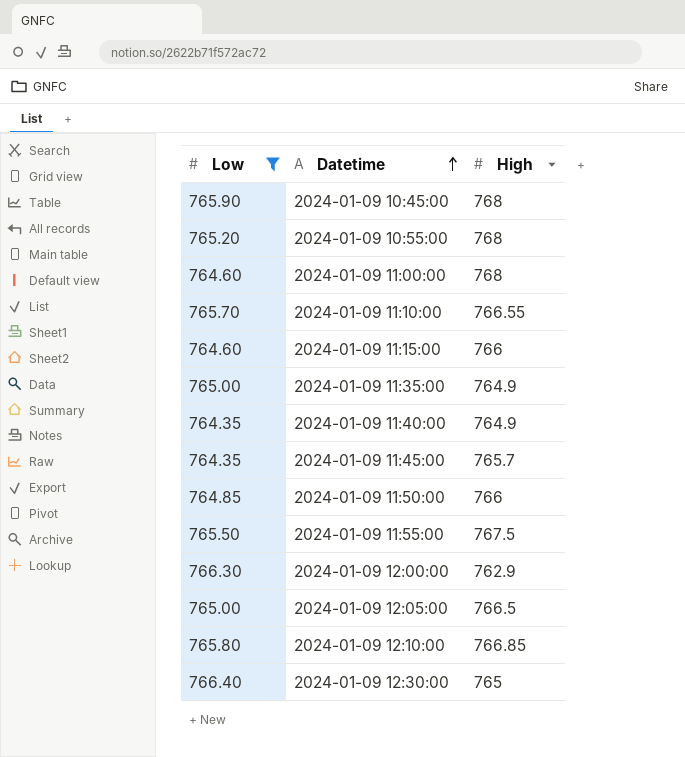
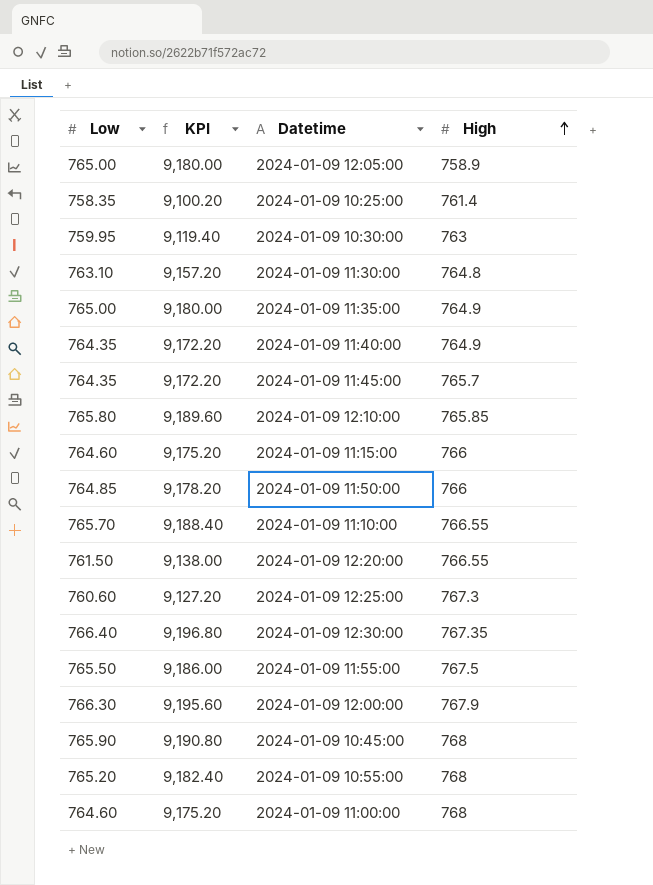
filter: Low >= 764.35 -> none
row order: Datetime ascending -> High ascending
column KPI | formula: none -> [Low] * 12
2024-01-09 12:05:00 | High: 766.5 -> 758.9
2024-01-09 12:10:00 | High: 766.85 -> 765.85
2024-01-09 12:30:00 | High: 765 -> 767.35
2024-01-09 12:00:00 | High: 762.9 -> 767.9

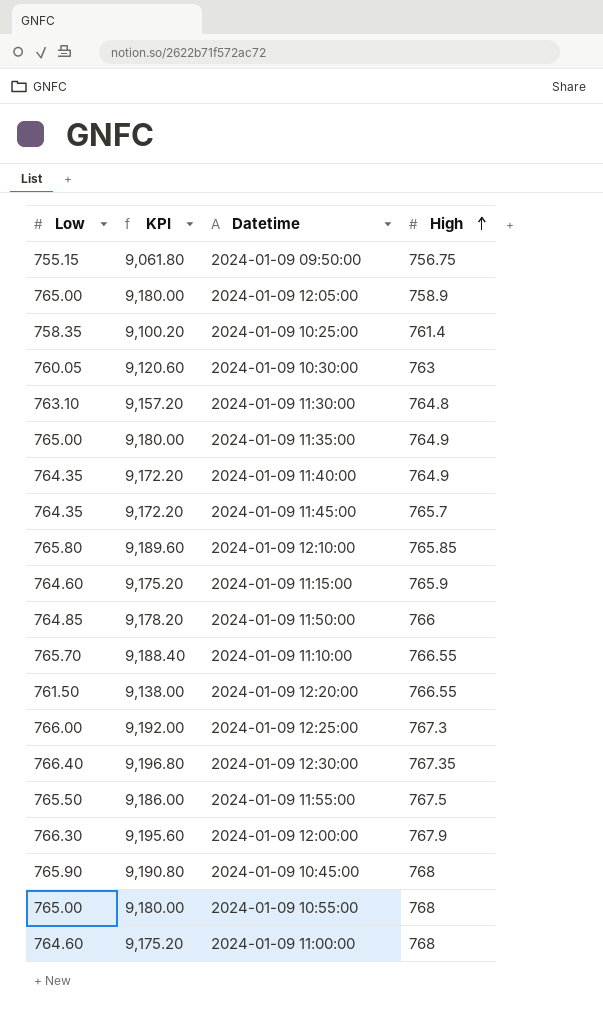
row 2024-01-09 09:50:00: none -> 755.15 | 9,061.80 | 756.75
2024-01-09 10:30:00 | Low: 759.95 -> 760.05
2024-01-09 10:30:00 | KPI: 9,119.40 -> 9,120.60
2024-01-09 11:15:00 | High: 766 -> 765.9
2024-01-09 12:25:00 | Low: 760.60 -> 766.00
2024-01-09 12:25:00 | KPI: 9,127.20 -> 9,192.00
2024-01-09 10:55:00 | Low: 765.20 -> 765.00
2024-01-09 10:55:00 | KPI: 9,182.40 -> 9,180.00

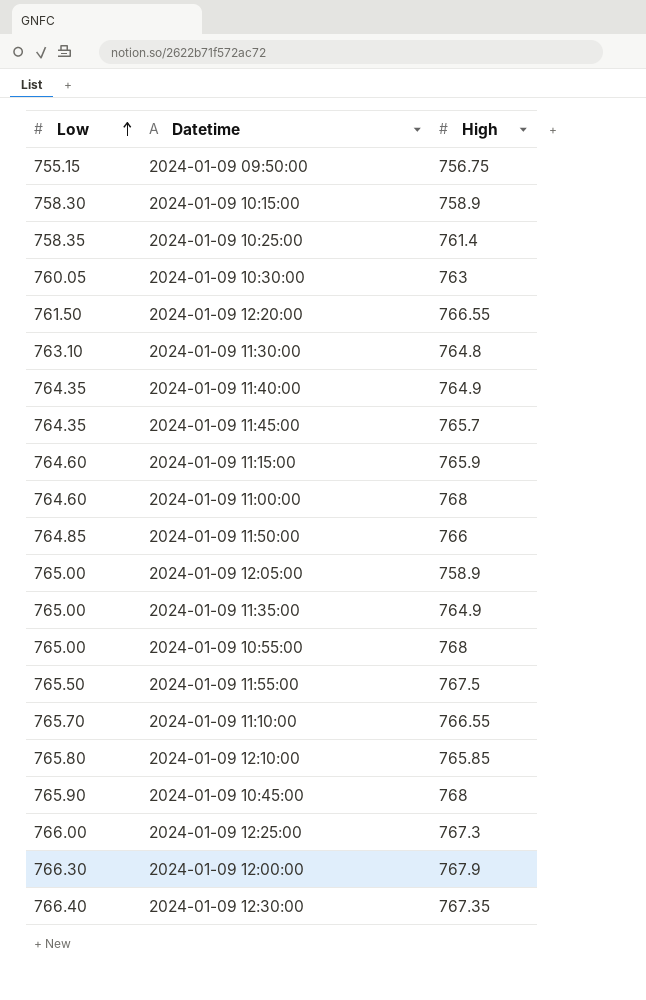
row order: High ascending -> Low ascending
column KPI | formula: [Low] * 12 -> none
row 2024-01-09 10:15:00: none -> 758.30 | 758.9

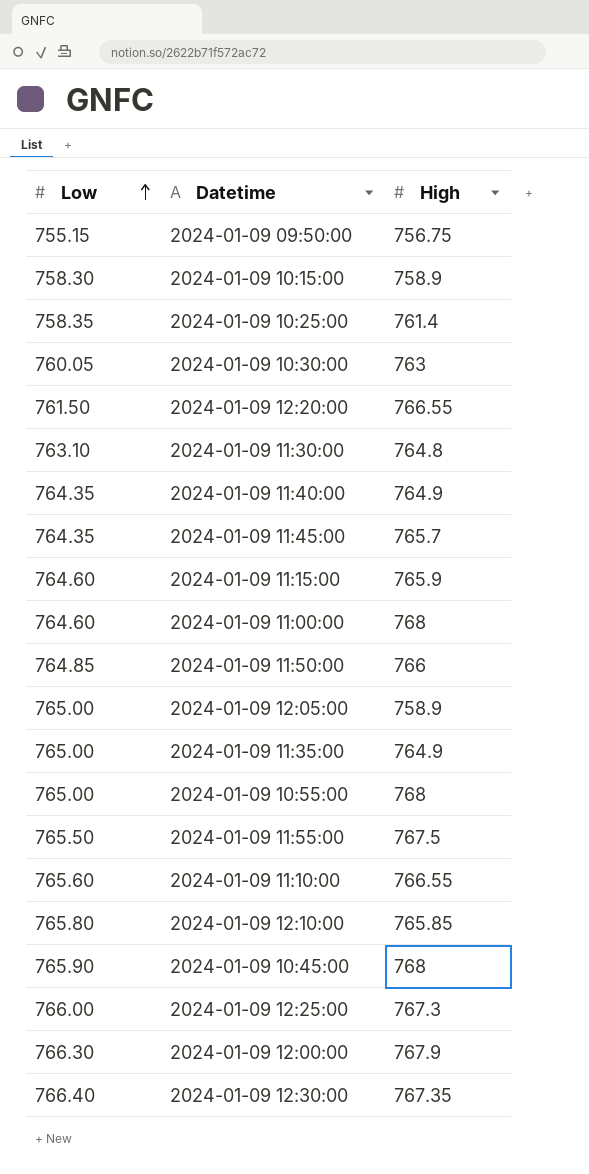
2024-01-09 11:10:00 | Low: 765.70 -> 765.60

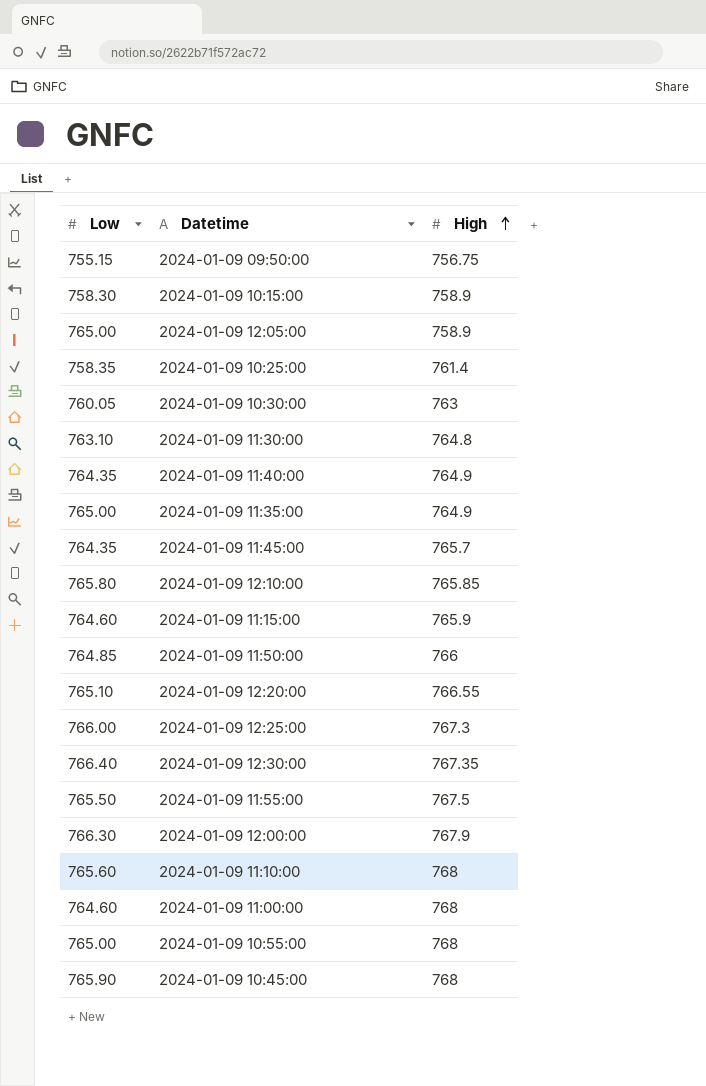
row order: Low ascending -> High ascending
2024-01-09 12:20:00 | Low: 761.50 -> 765.10
2024-01-09 11:10:00 | High: 766.55 -> 768

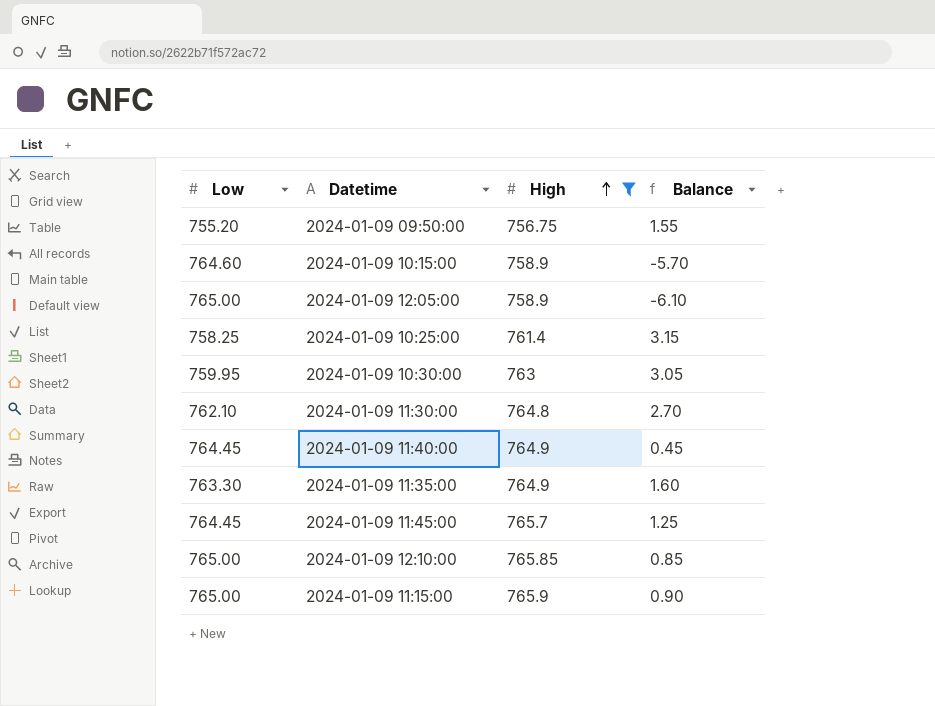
filter: none -> High <= 765.9
column Balance | formula: none -> [High] - [Low]
2024-01-09 09:50:00 | Low: 755.15 -> 755.20
2024-01-09 10:15:00 | Low: 758.30 -> 764.60
2024-01-09 10:25:00 | Low: 758.35 -> 758.25
2024-01-09 10:30:00 | Low: 760.05 -> 759.95
2024-01-09 11:30:00 | Low: 763.10 -> 762.10
2024-01-09 11:40:00 | Low: 764.35 -> 764.45
2024-01-09 11:35:00 | Low: 765.00 -> 763.30
2024-01-09 11:45:00 | Low: 764.35 -> 764.45
2024-01-09 12:10:00 | Low: 765.80 -> 765.00
2024-01-09 11:15:00 | Low: 764.60 -> 765.00

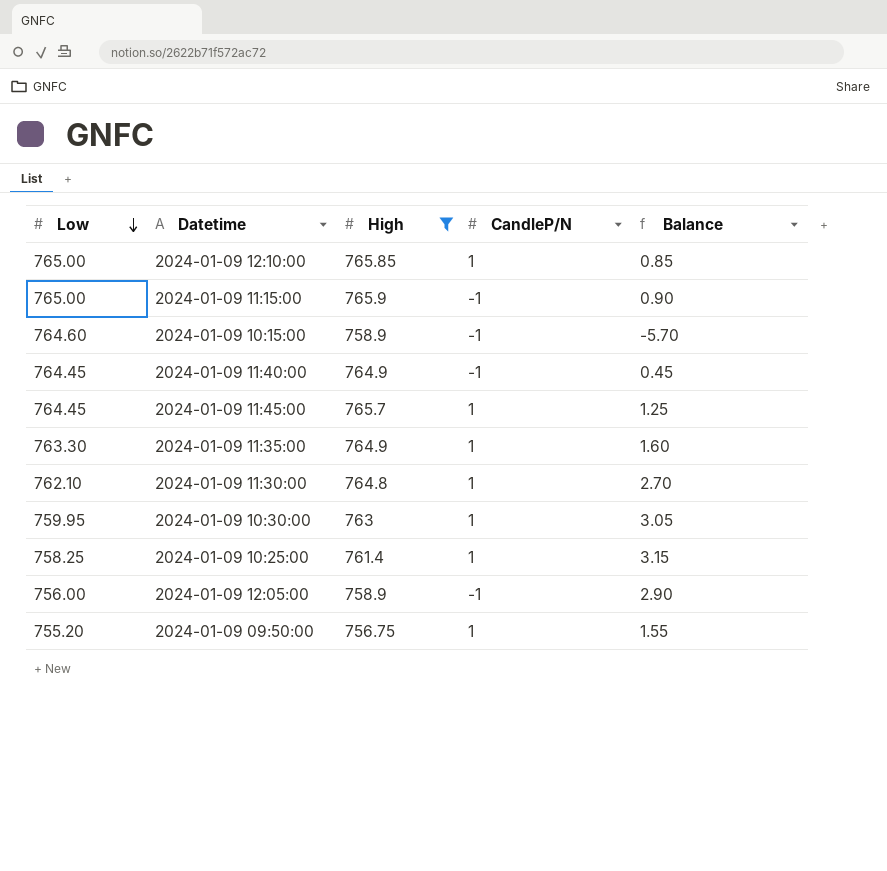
row order: High ascending -> Low descending
column CandleP/N | position: none -> 4
2024-01-09 12:05:00 | Low: 765.00 -> 756.00
2024-01-09 12:05:00 | Balance: -6.10 -> 2.90

